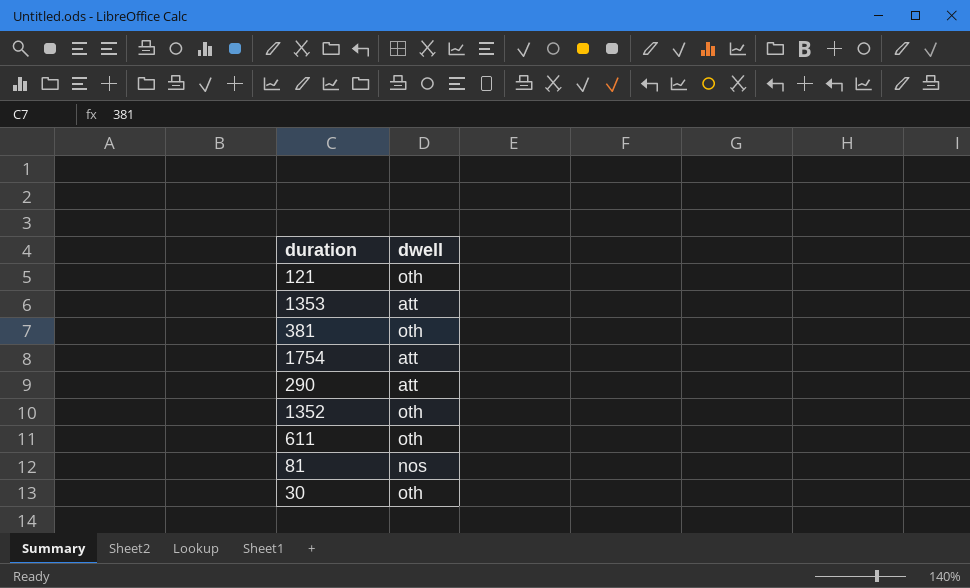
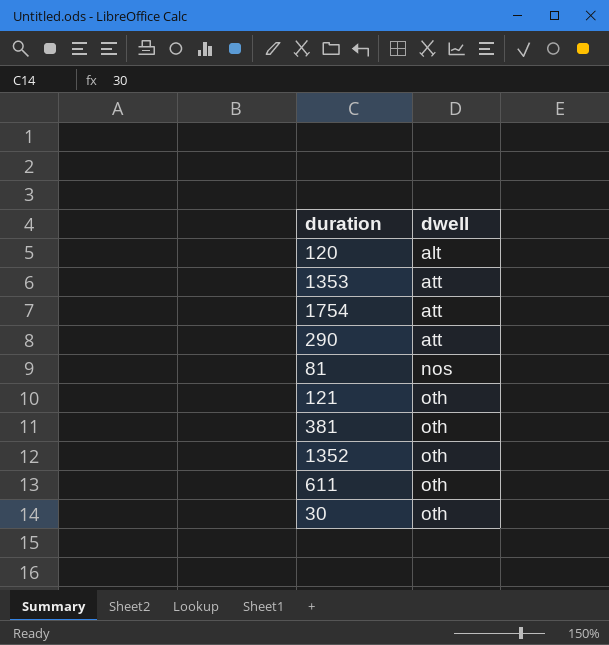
row order: none -> dwell ascending
row 120: none -> alt

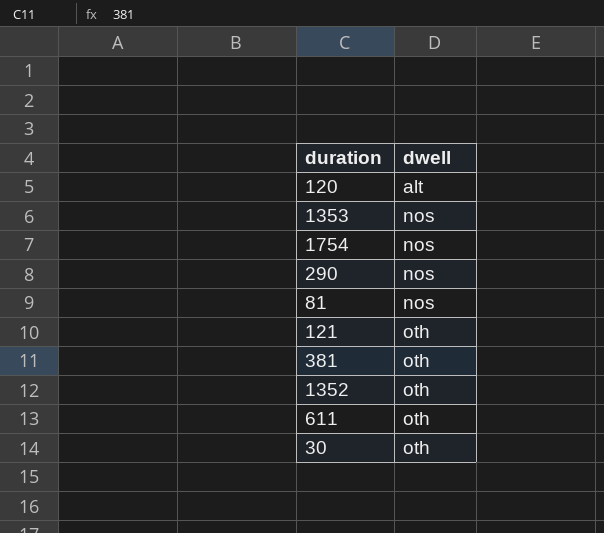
1353 | dwell: att -> nos
1754 | dwell: att -> nos
290 | dwell: att -> nos

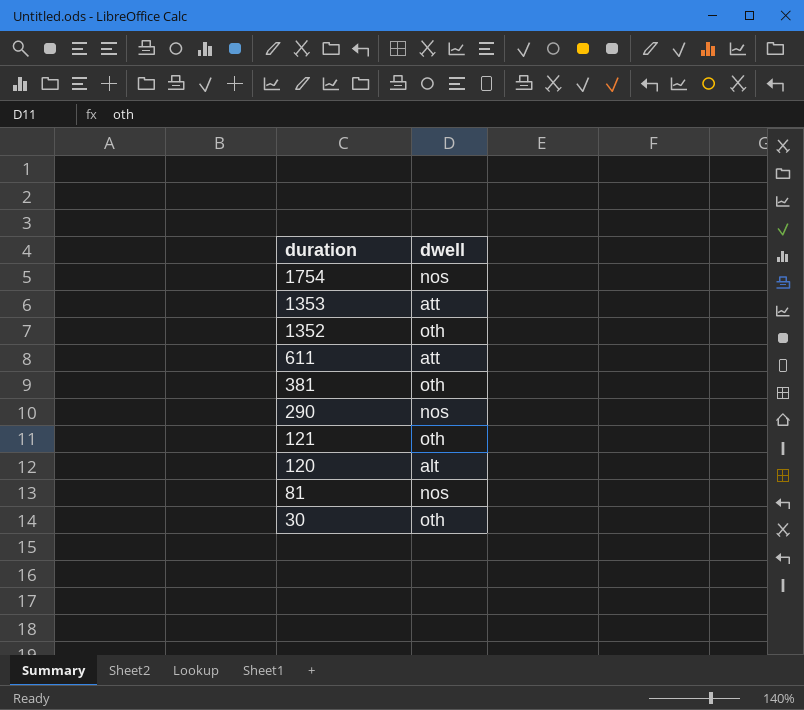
row order: dwell ascending -> duration descending
1353 | dwell: nos -> att
611 | dwell: oth -> att

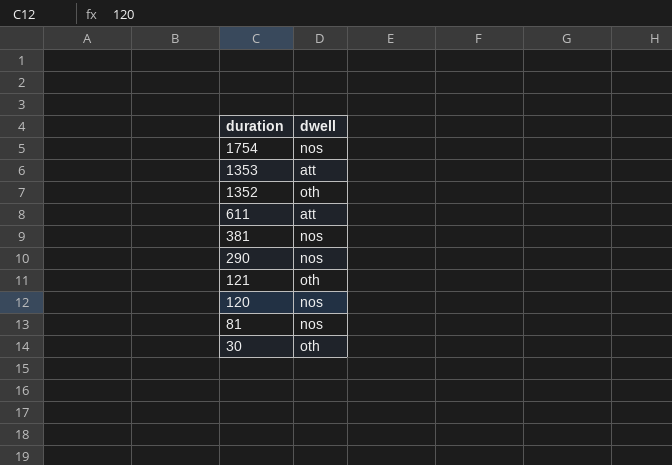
381 | dwell: oth -> nos
120 | dwell: alt -> nos

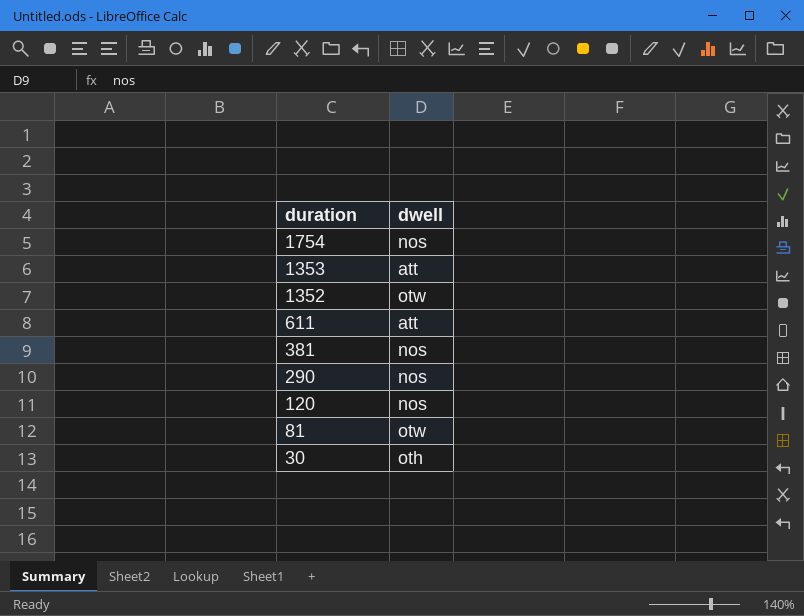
row 121: oth -> none
1352 | dwell: oth -> otw
81 | dwell: nos -> otw

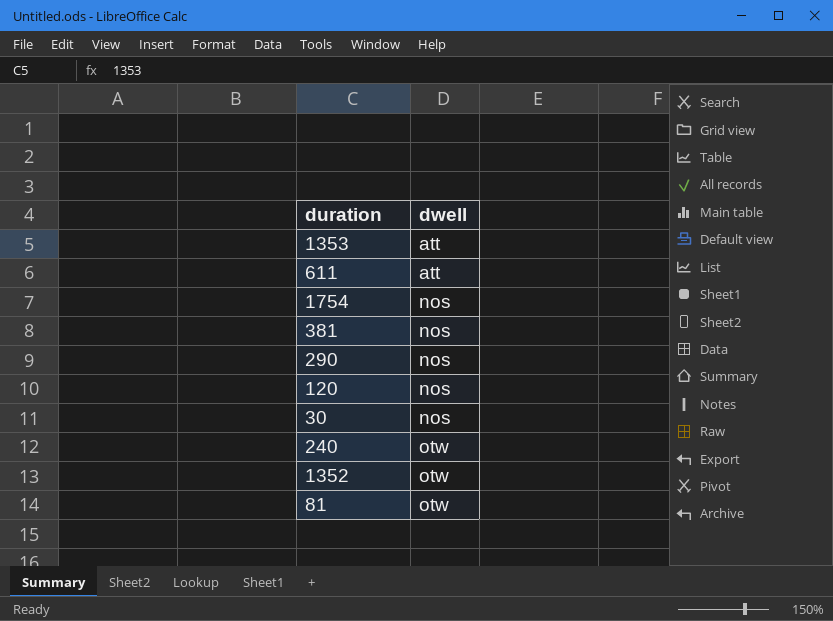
row order: duration descending -> dwell ascending
30 | dwell: oth -> nos
row 240: none -> otw

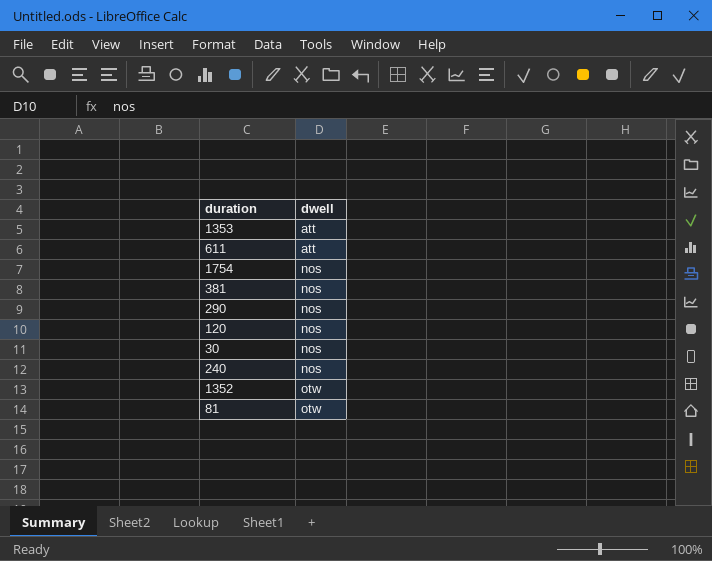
240 | dwell: otw -> nos

